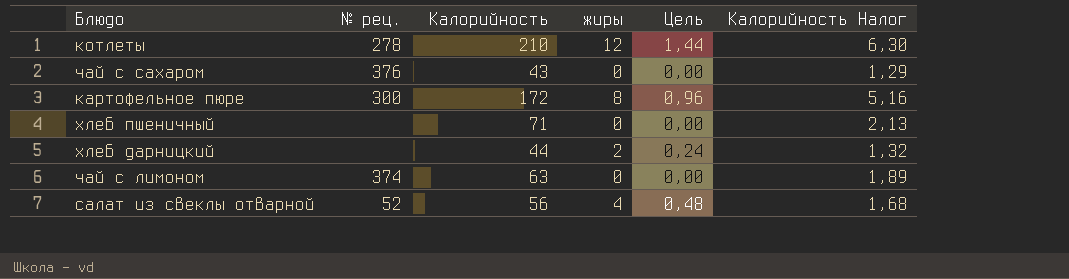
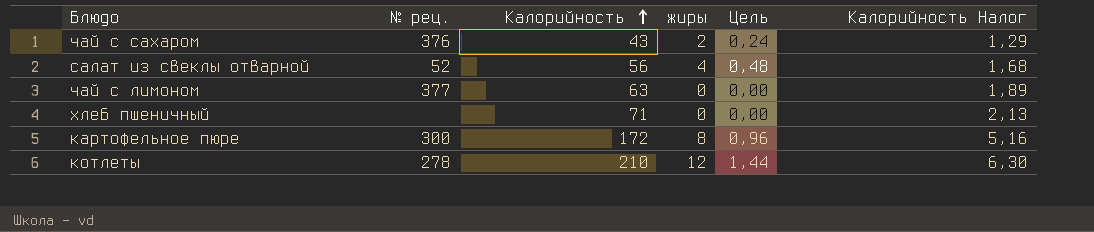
row order: none -> Калорийность ascending
row хлеб дарницкий: none | 44 | 2 | 0,24 | 1,32 -> none
чай с сахаром | жиры: 0 -> 2
чай с сахаром | Цель: 0,00 -> 0,24
чай с лимоном | № рец.: 374 -> 377

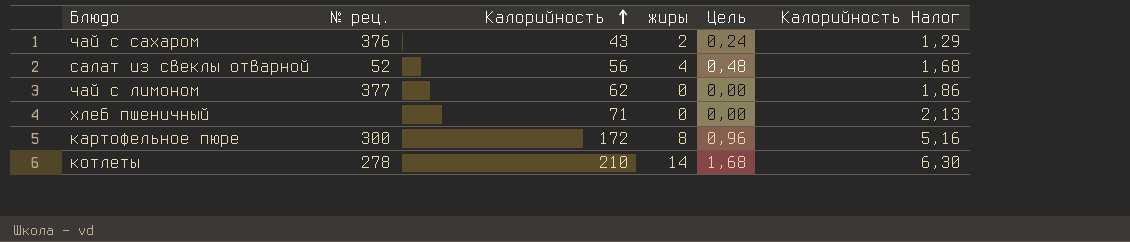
чай с лимоном | Калорийность: 63 -> 62
чай с лимоном | Калорийность Налог: 1,89 -> 1,86
котлеты | жиры: 12 -> 14
котлеты | Цель: 1,44 -> 1,68

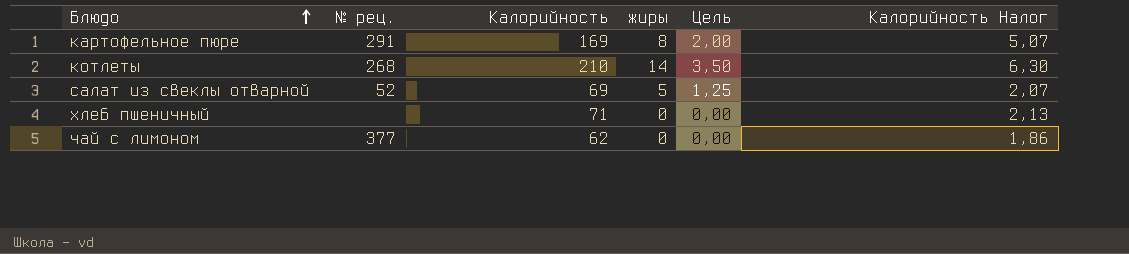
row order: Калорийность ascending -> Блюдо ascending
column Цель | formula: [жиры] * 0,12 -> [жиры] * 0,25
row чай с сахаром: 376 | 43 | 2 | 0,24 | 1,29 -> none
картофельное пюре | № рец.: 300 -> 291
картофельное пюре | Калорийность: 172 -> 169
картофельное пюре | Калорийность Налог: 5,16 -> 5,07
котлеты | № рец.: 278 -> 268
салат из свеклы отварной | Калорийность: 56 -> 69
салат из свеклы отварной | жиры: 4 -> 5
салат из свеклы отварной | Калорийность Налог: 1,68 -> 2,07

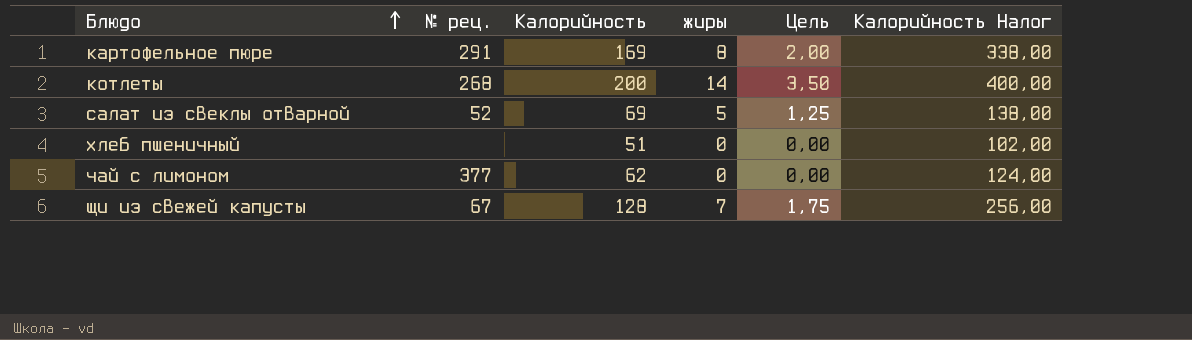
column Калорийность Налог | formula: [Калорийность] * 0,03 -> [Калорийность] * 2
котлеты | Калорийность: 210 -> 200
хлеб пшеничный | Калорийность: 71 -> 51
row щи из свежей капусты: none -> 67 | 128 | 7 | 1,75 | 256,00

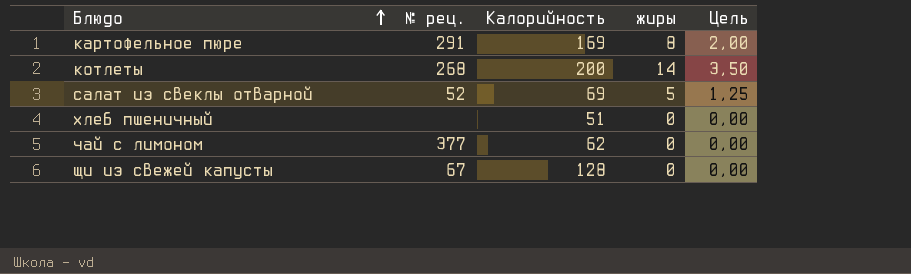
column Калорийность Налог | formula: [Калорийность] * 2 -> none
щи из свежей капусты | жиры: 7 -> 0
щи из свежей капусты | Цель: 1,75 -> 0,00

